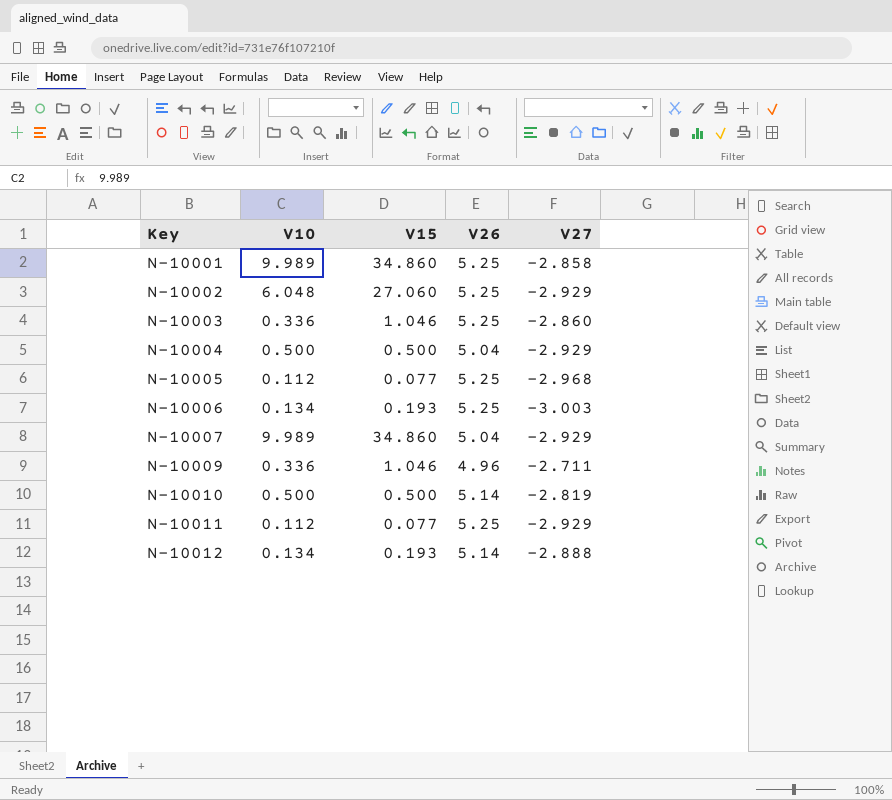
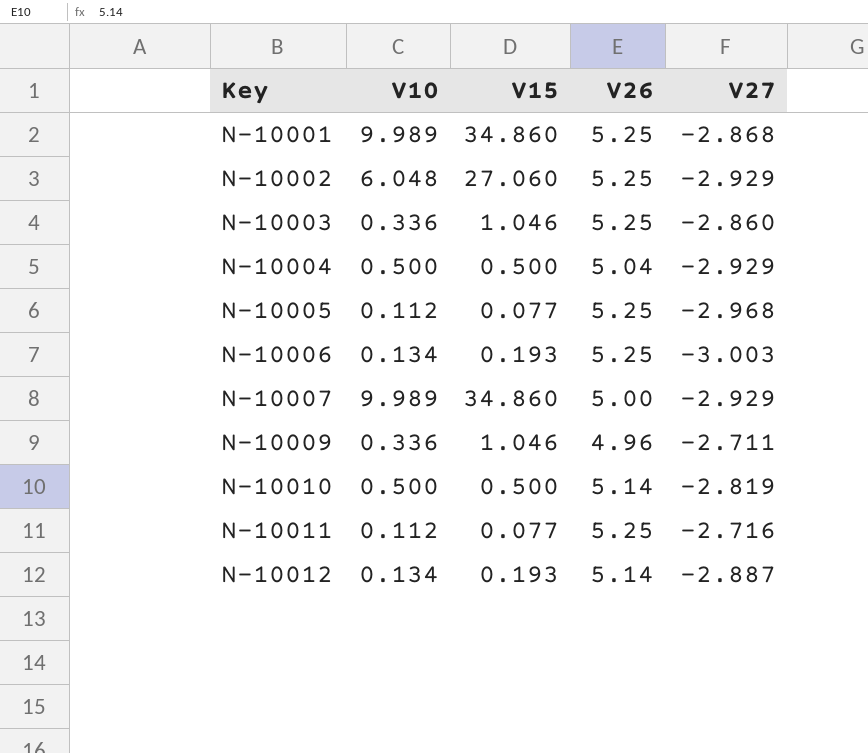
N-10001 | V27: -2.858 -> -2.868
N-10007 | V26: 5.04 -> 5.00
N-10011 | V27: -2.929 -> -2.716
N-10012 | V27: -2.888 -> -2.887

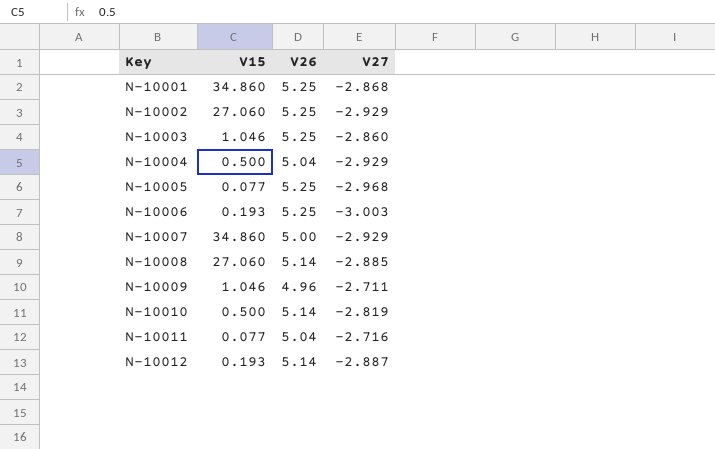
column V10 | position: 2 -> none
row N-10008: none -> 27.060 | 5.14 | -2.885
N-10011 | V26: 5.25 -> 5.04

